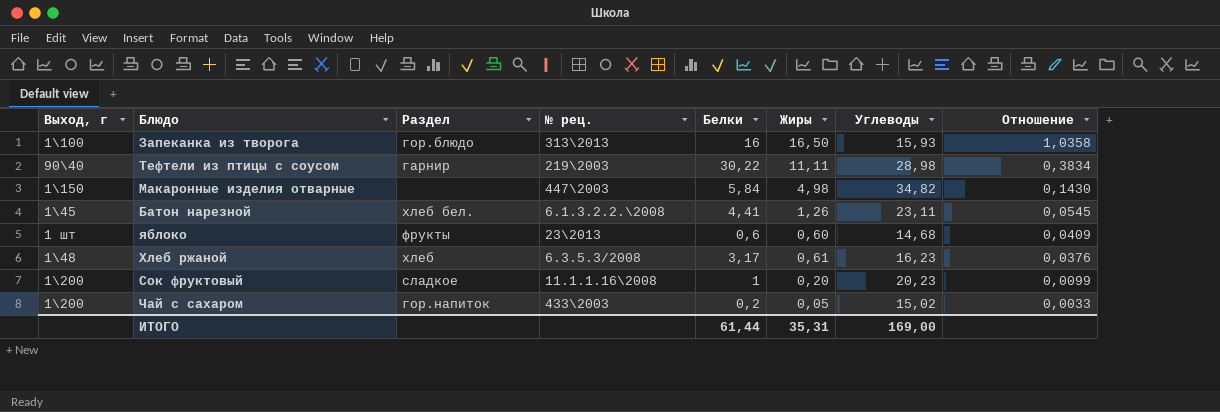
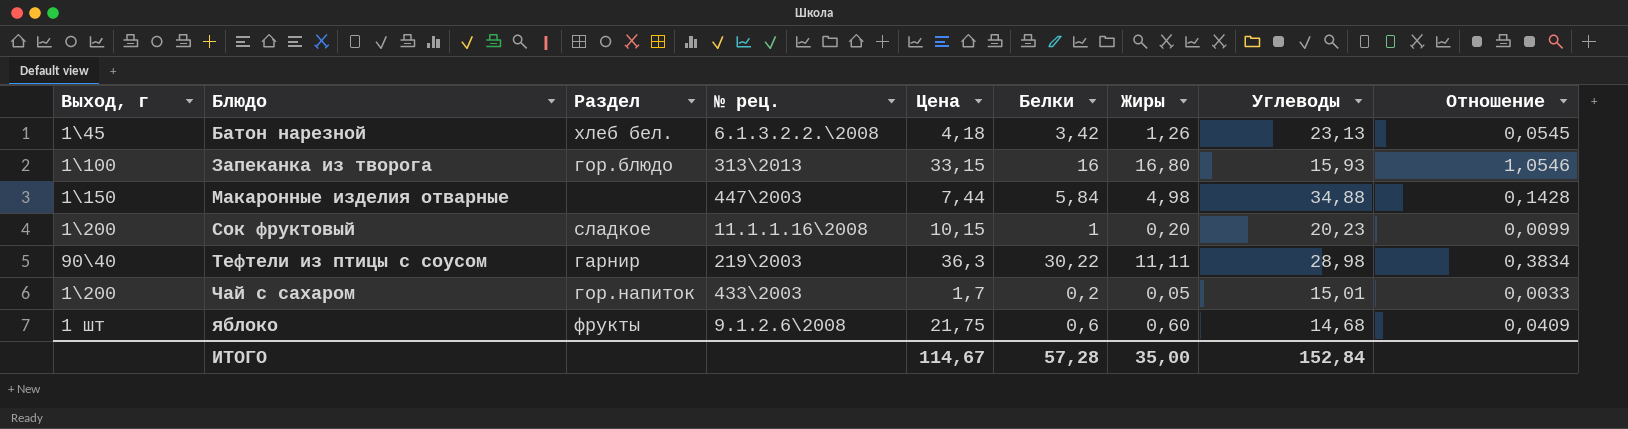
row order: Отношение descending -> Блюдо ascending
column Цена | position: none -> 5
row Хлеб ржаной: 1\48 | хлеб | 6.3.5.3/2008 | 3,17 | 0,61 | 16,23 | 0,0376 -> none
Батон нарезной | Белки: 4,41 -> 3,42
Батон нарезной | Углеводы: 23,11 -> 23,13
Запеканка из творога | Жиры: 16,50 -> 16,80
Запеканка из творога | Отношение: 1,0358 -> 1,0546
Макаронные изделия отварные | Углеводы: 34,82 -> 34,88
Макаронные изделия отварные | Отношение: 0,1430 -> 0,1428
Чай с сахаром | Углеводы: 15,02 -> 15,01
яблоко | № рец.: 23\2013 -> 9.1.2.6\2008
ИТОГО | Белки: 61,44 -> 57,28
ИТОГО | Жиры: 35,31 -> 35,00
ИТОГО | Углеводы: 169,00 -> 152,84

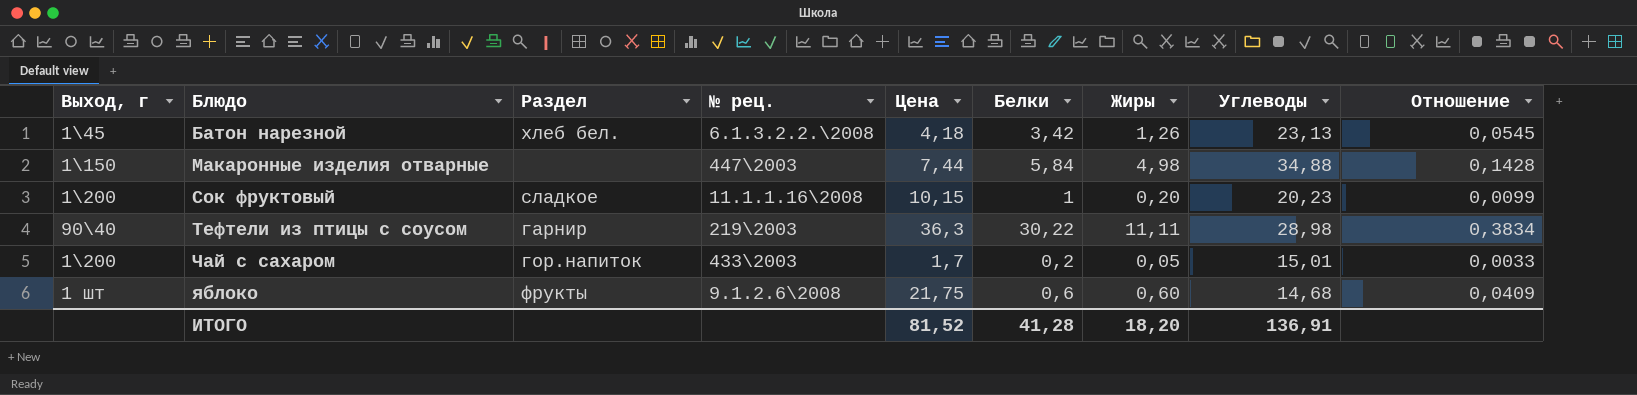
row Запеканка из творога: 1\100 | гор.блюдо | 313\2013 | 33,15 | 16 | 16,80 | 15,93 | 1,0546 -> none
ИТОГО | Цена: 114,67 -> 81,52
ИТОГО | Белки: 57,28 -> 41,28
ИТОГО | Жиры: 35,00 -> 18,20
ИТОГО | Углеводы: 152,84 -> 136,91

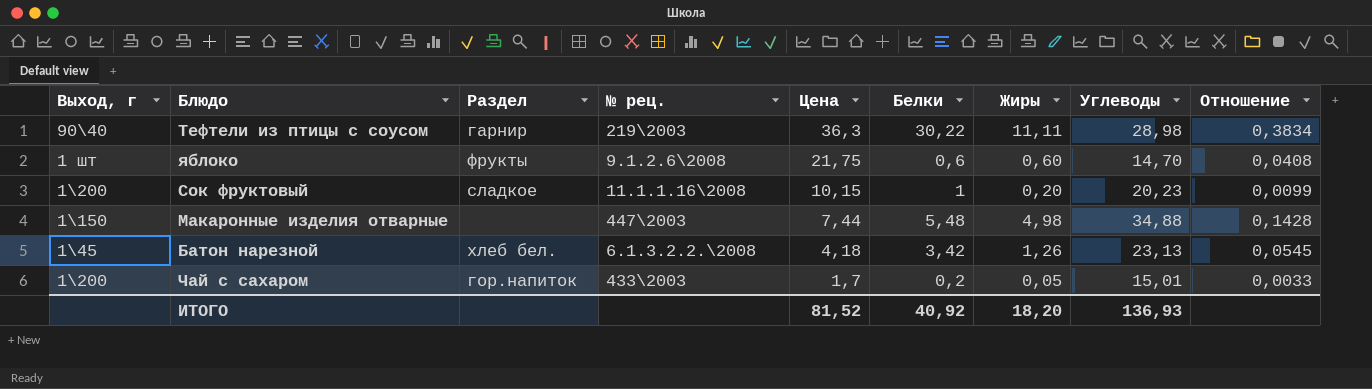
row order: Блюдо ascending -> Цена descending
яблоко | Углеводы: 14,68 -> 14,70
яблоко | Отношение: 0,0409 -> 0,0408
Макаронные изделия отварные | Белки: 5,84 -> 5,48
ИТОГО | Белки: 41,28 -> 40,92
ИТОГО | Углеводы: 136,91 -> 136,93

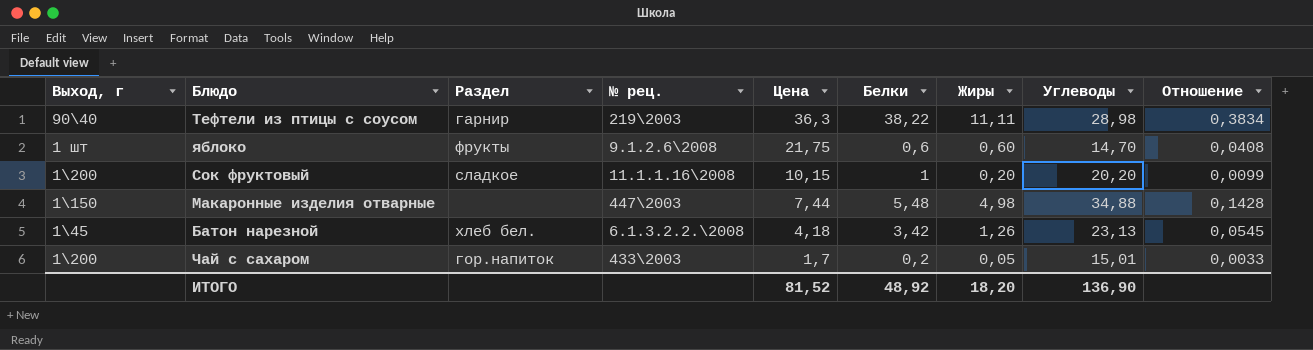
Тефтели из птицы с соусом | Белки: 30,22 -> 38,22
Сок фруктовый | Углеводы: 20,23 -> 20,20
ИТОГО | Белки: 40,92 -> 48,92
ИТОГО | Углеводы: 136,93 -> 136,90

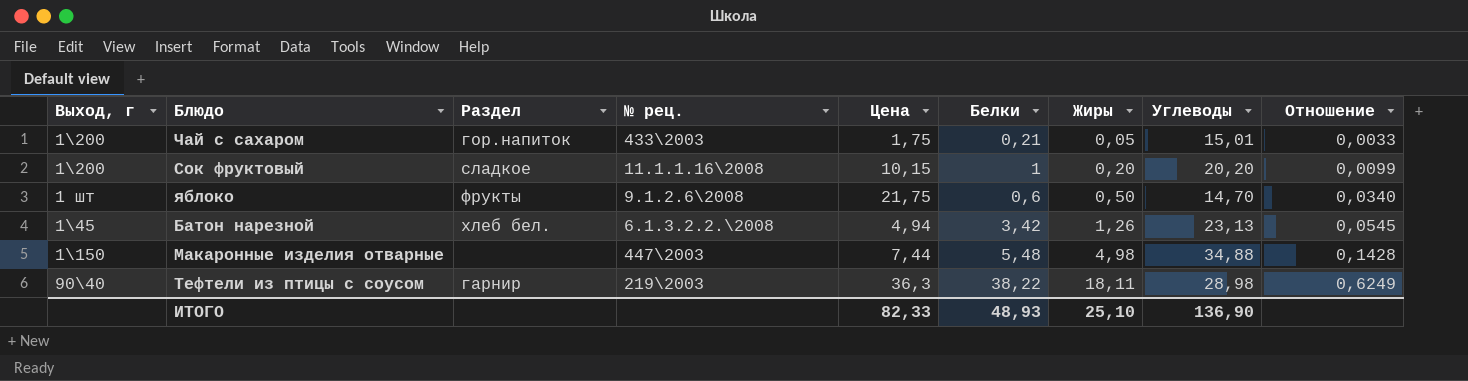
row order: Цена descending -> Жиры ascending
Чай с сахаром | Цена: 1,7 -> 1,75
Чай с сахаром | Белки: 0,2 -> 0,21
яблоко | Жиры: 0,60 -> 0,50
яблоко | Отношение: 0,0408 -> 0,0340
Батон нарезной | Цена: 4,18 -> 4,94
Тефтели из птицы с соусом | Жиры: 11,11 -> 18,11
Тефтели из птицы с соусом | Отношение: 0,3834 -> 0,6249
ИТОГО | Цена: 81,52 -> 82,33
ИТОГО | Белки: 48,92 -> 48,93
ИТОГО | Жиры: 18,20 -> 25,10

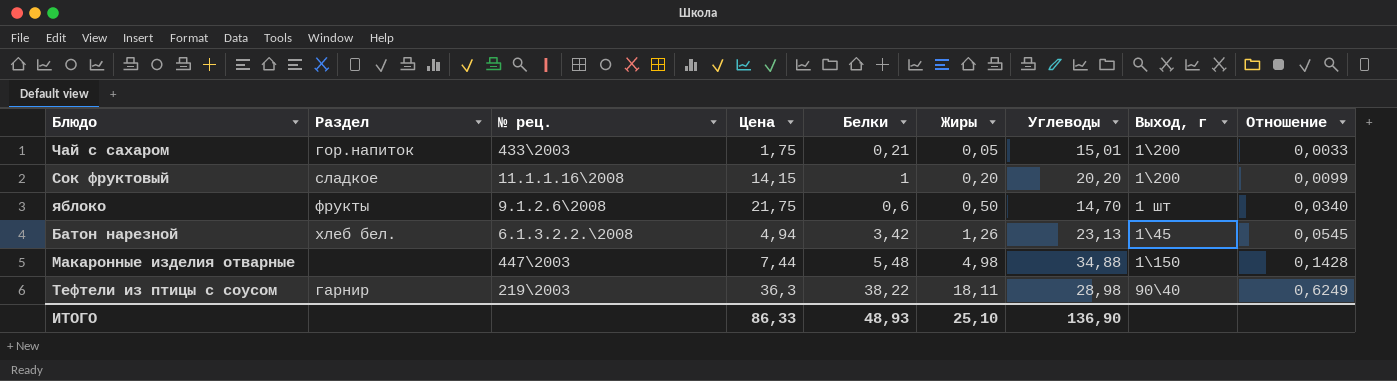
column Выход, г | position: 1 -> 8
Сок фруктовый | Цена: 10,15 -> 14,15
ИТОГО | Цена: 82,33 -> 86,33

